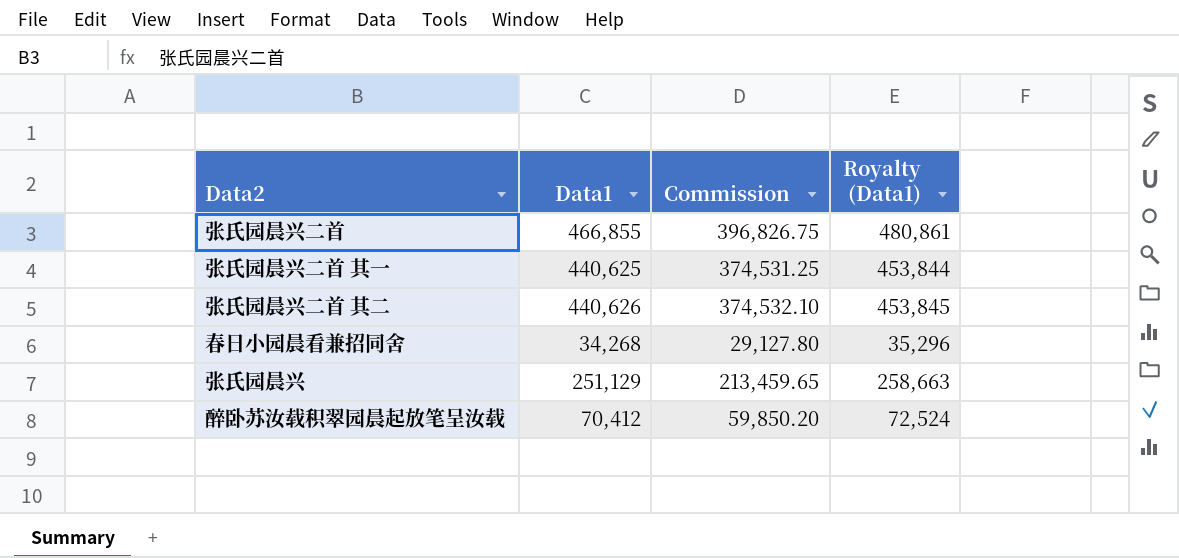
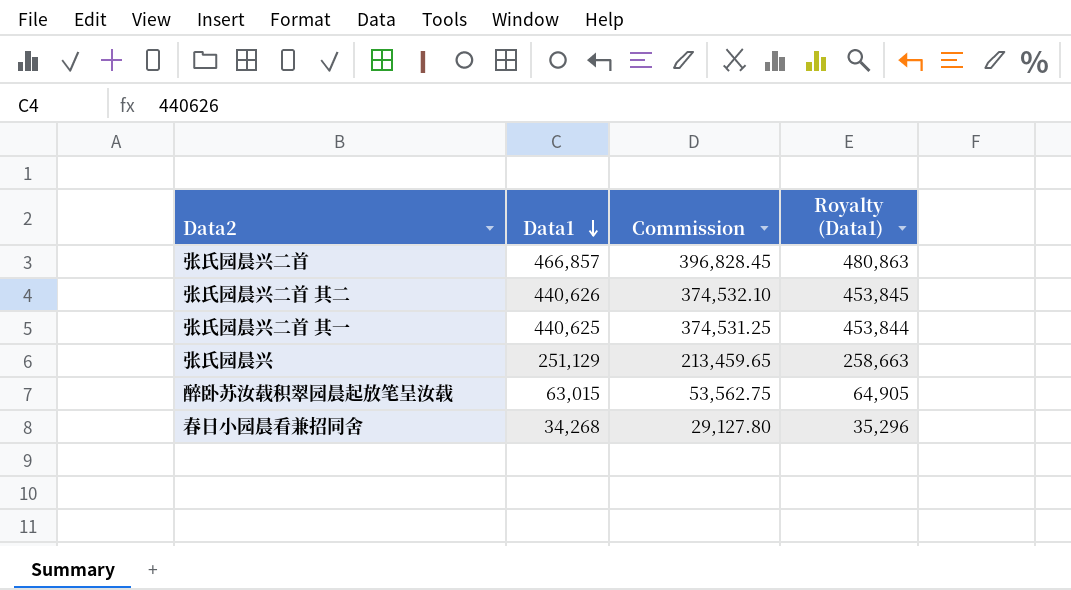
row order: none -> Data1 descending
张氏园晨兴二首 | Data1: 466,855 -> 466,857
张氏园晨兴二首 | Commission: 396,826.75 -> 396,828.45
张氏园晨兴二首 | Royalty (Data1): 480,861 -> 480,863
醉卧苏汝载积翠园晨起放笔呈汝载 | Data1: 70,412 -> 63,015
醉卧苏汝载积翠园晨起放笔呈汝载 | Commission: 59,850.20 -> 53,562.75
醉卧苏汝载积翠园晨起放笔呈汝载 | Royalty (Data1): 72,524 -> 64,905

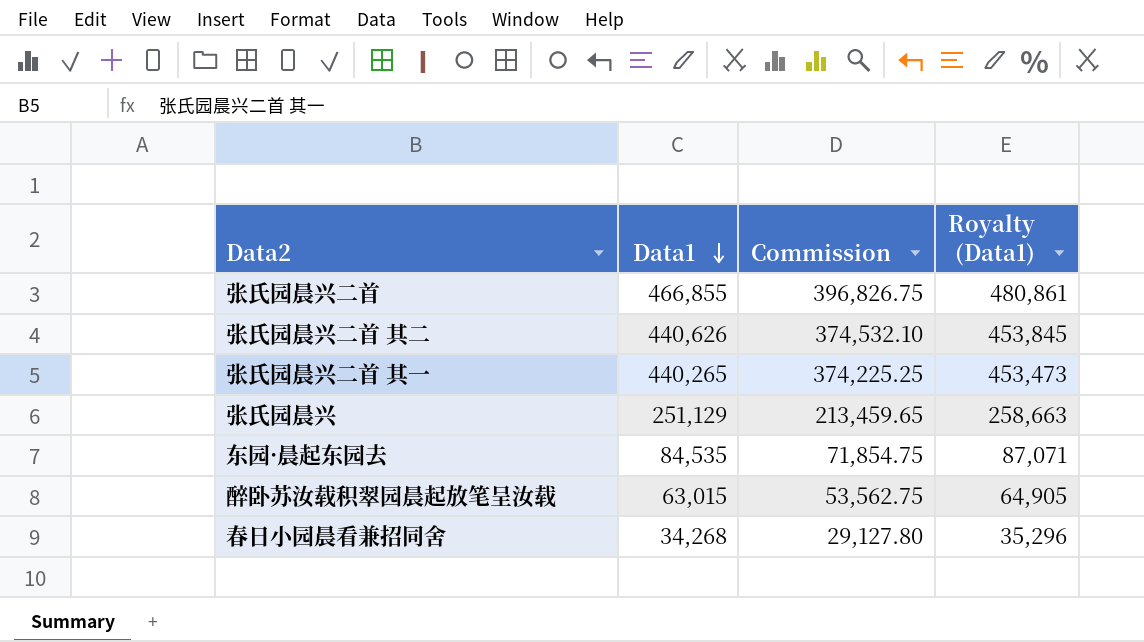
张氏园晨兴二首 | Data1: 466,857 -> 466,855
张氏园晨兴二首 | Commission: 396,828.45 -> 396,826.75
张氏园晨兴二首 | Royalty (Data1): 480,863 -> 480,861
张氏园晨兴二首 其一 | Data1: 440,625 -> 440,265
张氏园晨兴二首 其一 | Commission: 374,531.25 -> 374,225.25
张氏园晨兴二首 其一 | Royalty (Data1): 453,844 -> 453,473
row 东园·晨起东园去: none -> 84,535 | 71,854.75 | 87,071

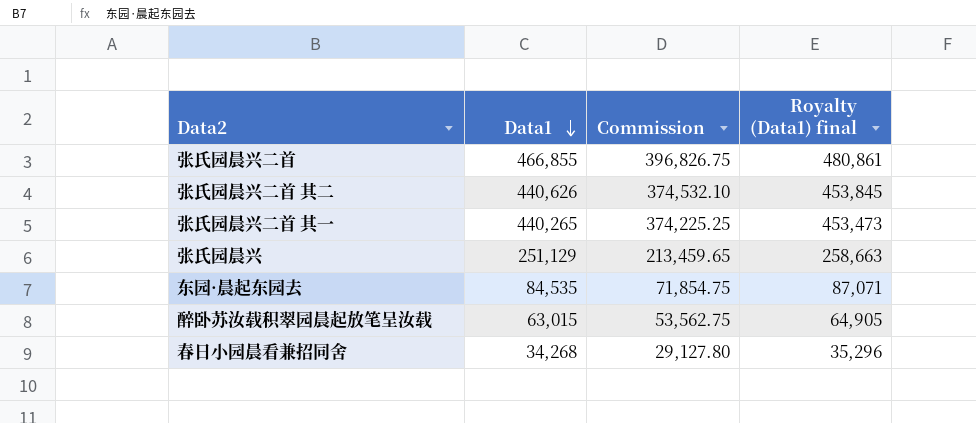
column name: Royalty (Data1) -> Royalty (Data1) final

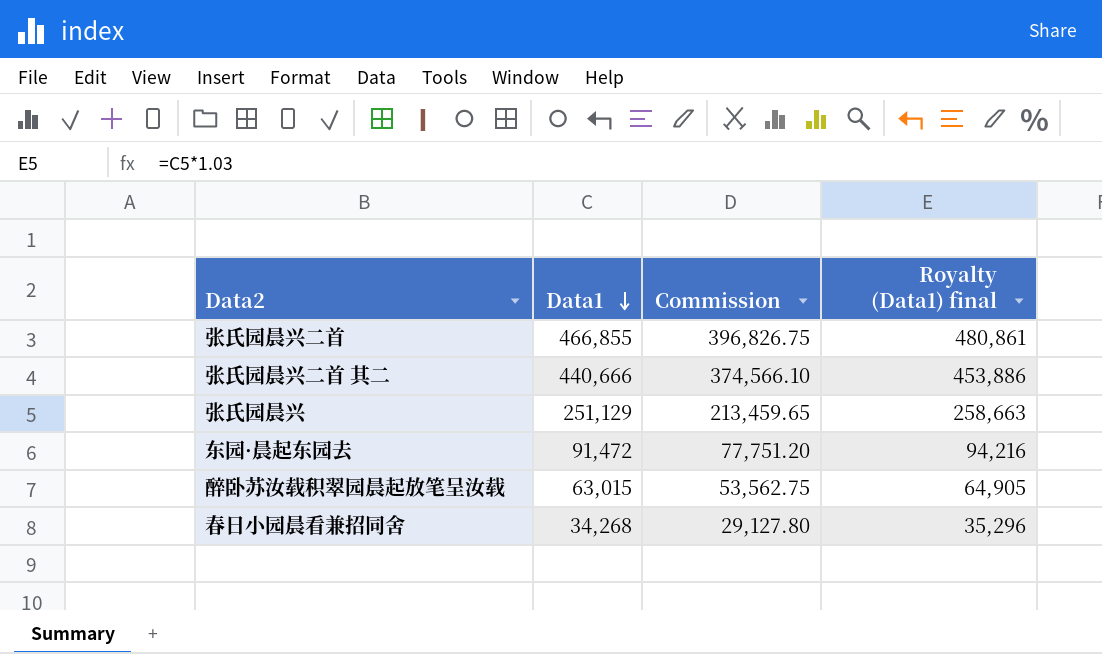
row 张氏园晨兴二首 其一: 440,265 | 374,225.25 | 453,473 -> none
张氏园晨兴二首 其二 | Data1: 440,626 -> 440,666
张氏园晨兴二首 其二 | Commission: 374,532.10 -> 374,566.10
张氏园晨兴二首 其二 | Royalty (Data1) final: 453,845 -> 453,886
东园·晨起东园去 | Data1: 84,535 -> 91,472
东园·晨起东园去 | Commission: 71,854.75 -> 77,751.20
东园·晨起东园去 | Royalty (Data1) final: 87,071 -> 94,216

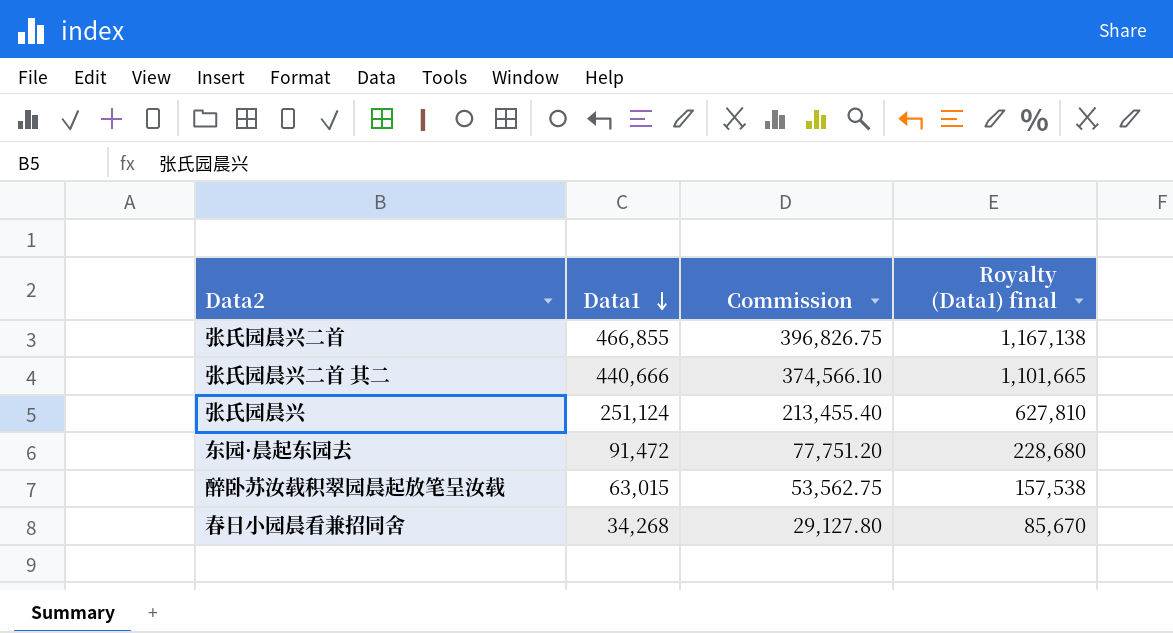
column Royalty (Data1) final | formula: [Data1] * 1.03 -> [Data1] * 2.5
张氏园晨兴 | Data1: 251,129 -> 251,124
张氏园晨兴 | Commission: 213,459.65 -> 213,455.40

